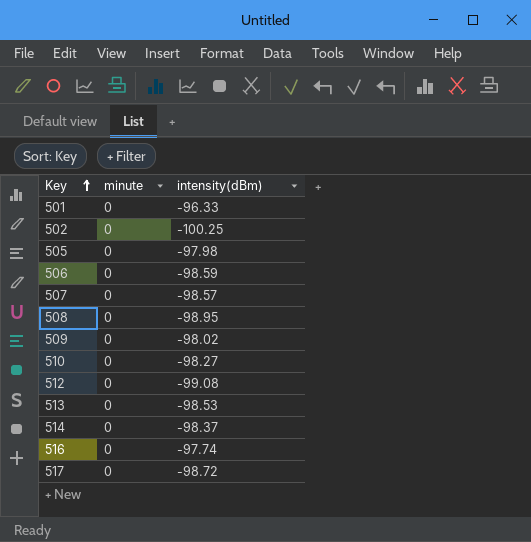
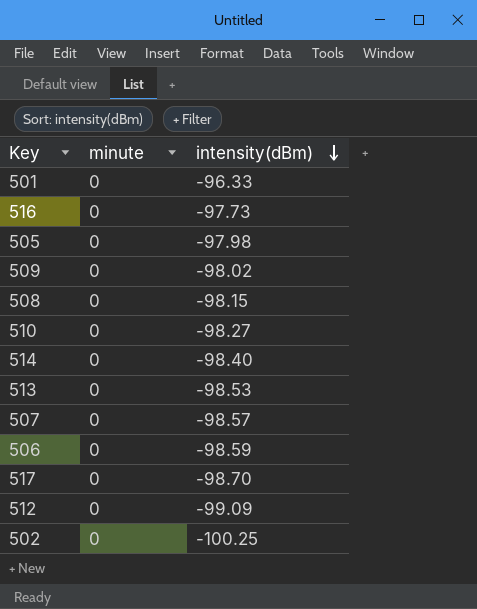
row order: Key ascending -> intensity(dBm) descending
516 | intensity(dBm): -97.74 -> -97.73
508 | intensity(dBm): -98.95 -> -98.15
514 | intensity(dBm): -98.37 -> -98.40
517 | intensity(dBm): -98.72 -> -98.70
512 | intensity(dBm): -99.08 -> -99.09

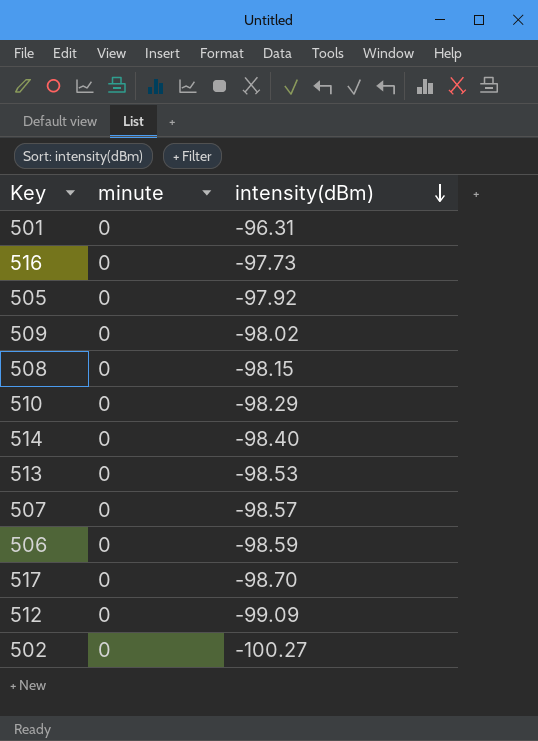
501 | intensity(dBm): -96.33 -> -96.31
505 | intensity(dBm): -97.98 -> -97.92
510 | intensity(dBm): -98.27 -> -98.29
502 | intensity(dBm): -100.25 -> -100.27

